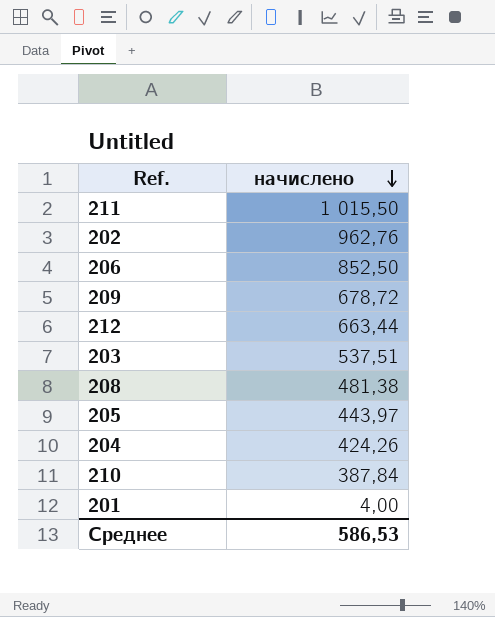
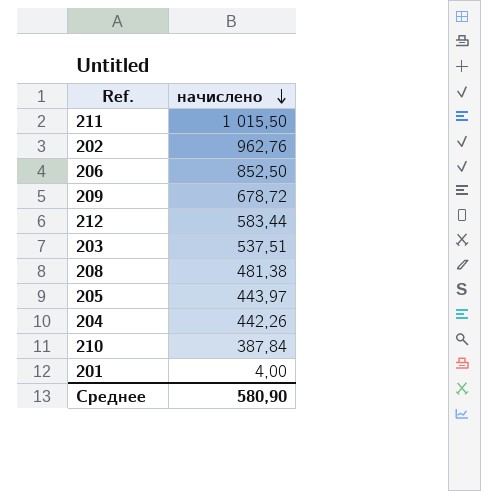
212 | начислено: 663,44 -> 583,44
204 | начислено: 424,26 -> 442,26
Среднее | начислено: 586,53 -> 580,90

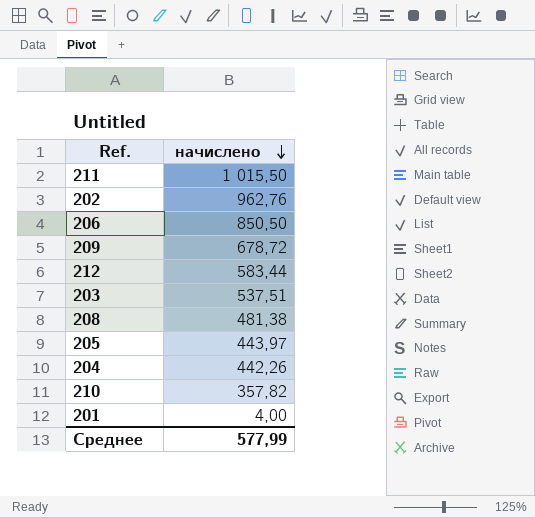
206 | начислено: 852,50 -> 850,50
210 | начислено: 387,84 -> 357,82
Среднее | начислено: 580,90 -> 577,99

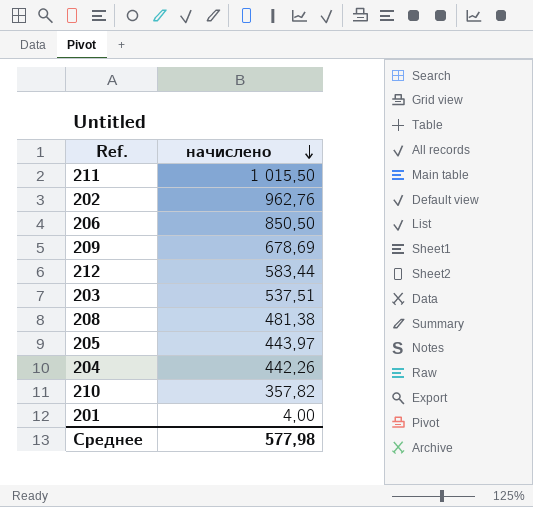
209 | начислено: 678,72 -> 678,69
Среднее | начислено: 577,99 -> 577,98

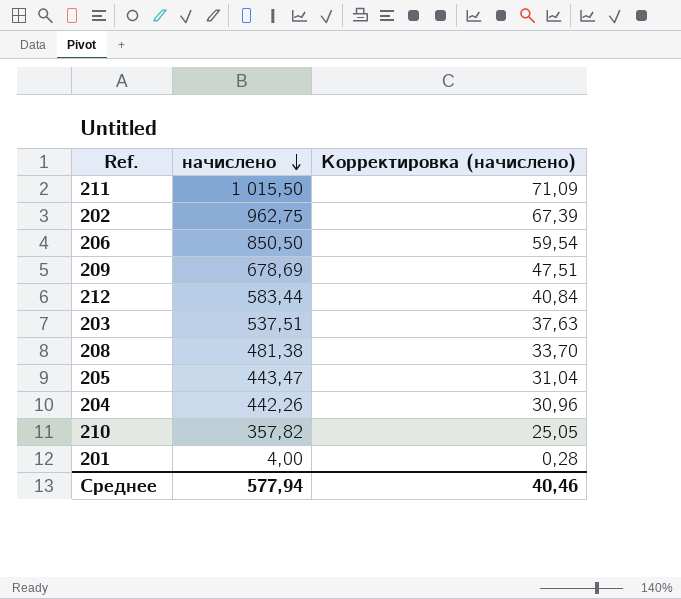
column Корректировка (начислено) | formula: none -> [начислено] * 0,07
202 | начислено: 962,76 -> 962,75
205 | начислено: 443,97 -> 443,47
Среднее | начислено: 577,98 -> 577,94

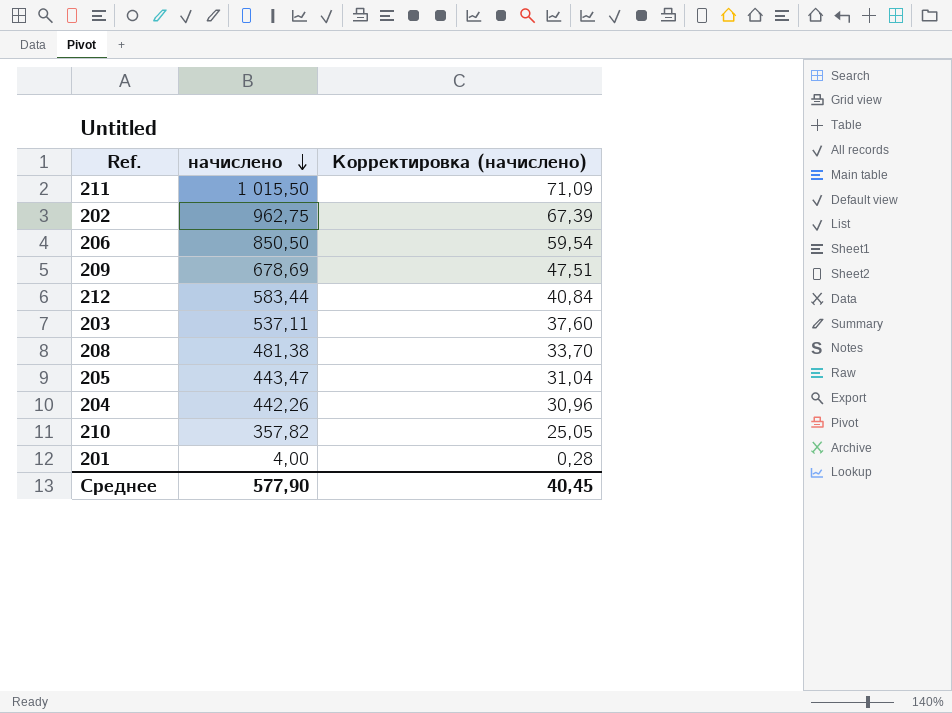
203 | начислено: 537,51 -> 537,11
203 | Корректировка (начислено): 37,63 -> 37,60
Среднее | начислено: 577,94 -> 577,90
Среднее | Корректировка (начислено): 40,46 -> 40,45

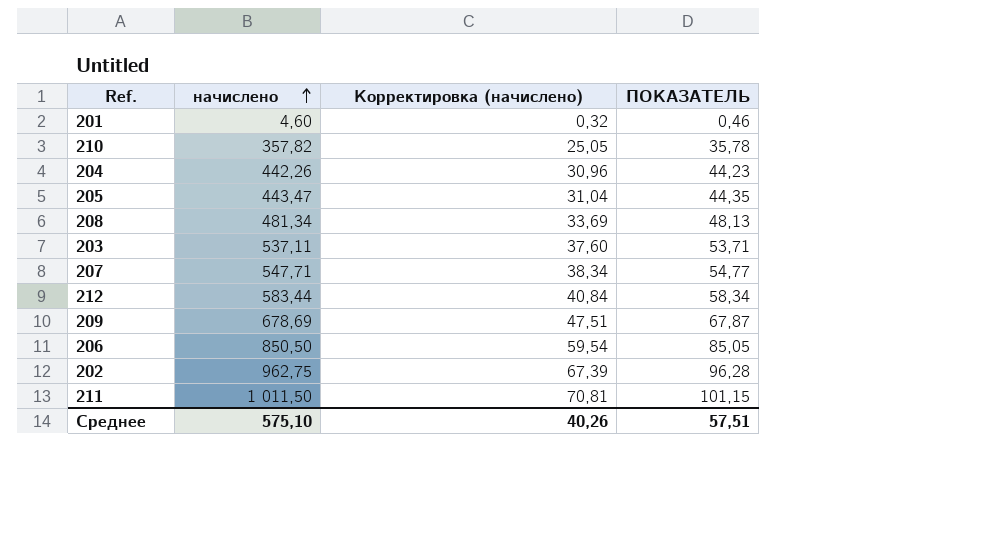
row order: начислено descending -> начислено ascending
column ПОКАЗАТЕЛЬ | formula: none -> [начислено] * 0,1
201 | начислено: 4,00 -> 4,60
201 | Корректировка (начислено): 0,28 -> 0,32
208 | начислено: 481,38 -> 481,34
208 | Корректировка (начислено): 33,70 -> 33,69
row 207: none -> 547,71 | 38,34 | 54,77
211 | начислено: 1 015,50 -> 1 011,50
211 | Корректировка (начислено): 71,09 -> 70,81
Среднее | начислено: 577,90 -> 575,10
Среднее | Корректировка (начислено): 40,45 -> 40,26

